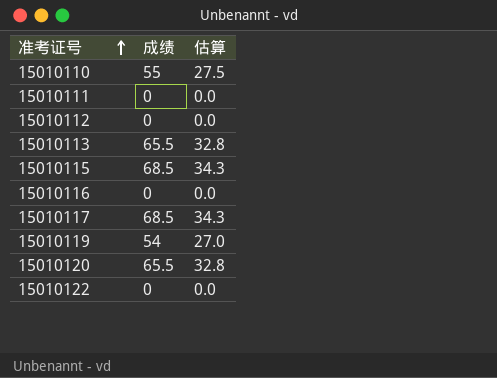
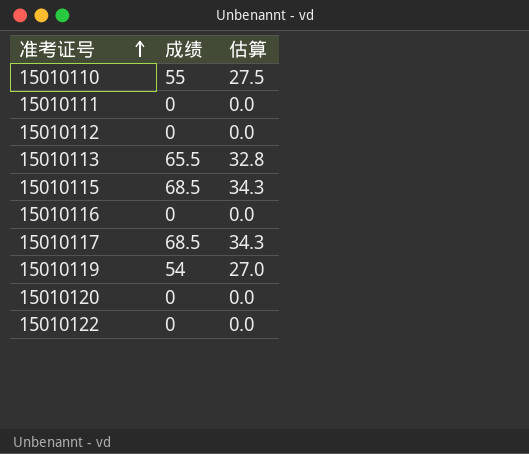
15010120 | 成绩: 65.5 -> 0
15010120 | 估算: 32.8 -> 0.0

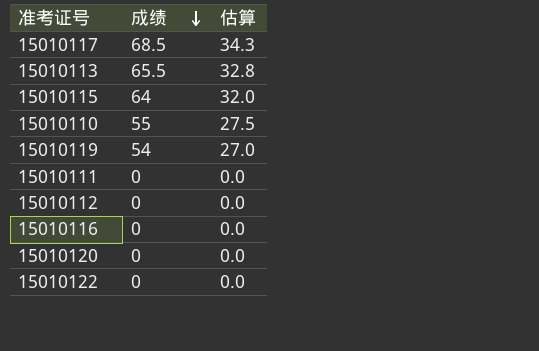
row order: 准考证号 ascending -> 成绩 descending
15010115 | 成绩: 68.5 -> 64
15010115 | 估算: 34.3 -> 32.0

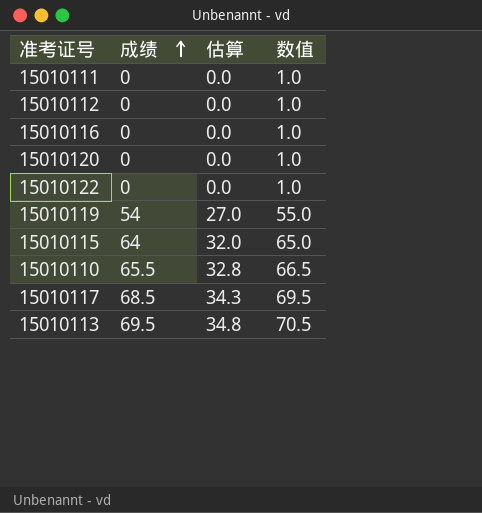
row order: 成绩 descending -> 成绩 ascending
column 数值 | formula: none -> [成绩] + 1
15010110 | 成绩: 55 -> 65.5
15010110 | 估算: 27.5 -> 32.8
15010113 | 成绩: 65.5 -> 69.5
15010113 | 估算: 32.8 -> 34.8

